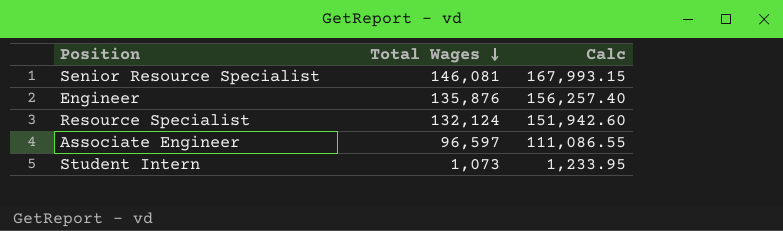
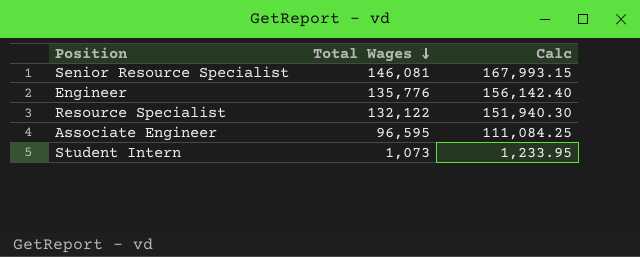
Engineer | Total Wages: 135,876 -> 135,776
Engineer | Calc: 156,257.40 -> 156,142.40
Resource Specialist | Total Wages: 132,124 -> 132,122
Resource Specialist | Calc: 151,942.60 -> 151,940.30
Associate Engineer | Total Wages: 96,597 -> 96,595
Associate Engineer | Calc: 111,086.55 -> 111,084.25

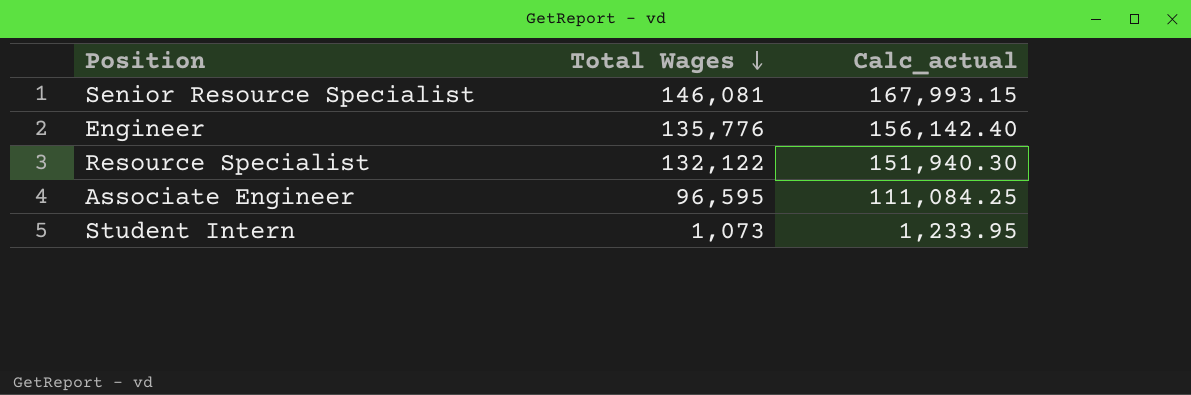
column name: Calc -> Calc_actual

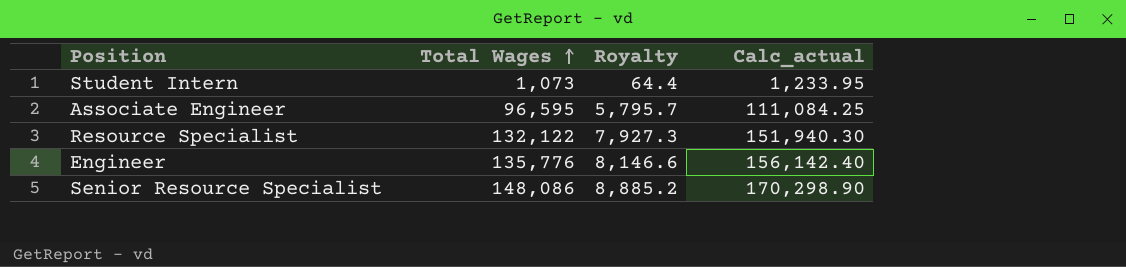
row order: Total Wages descending -> Total Wages ascending
column Royalty | formula: none -> [Total Wages] * 0.06
Senior Resource Specialist | Total Wages: 146,081 -> 148,086
Senior Resource Specialist | Calc_actual: 167,993.15 -> 170,298.90

